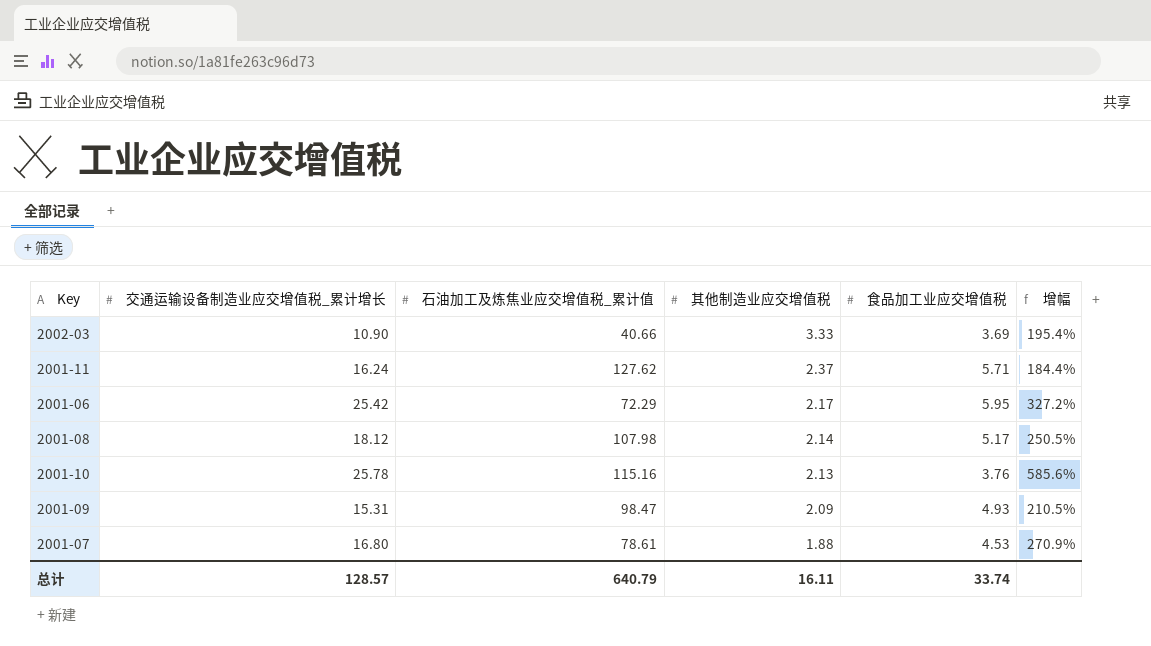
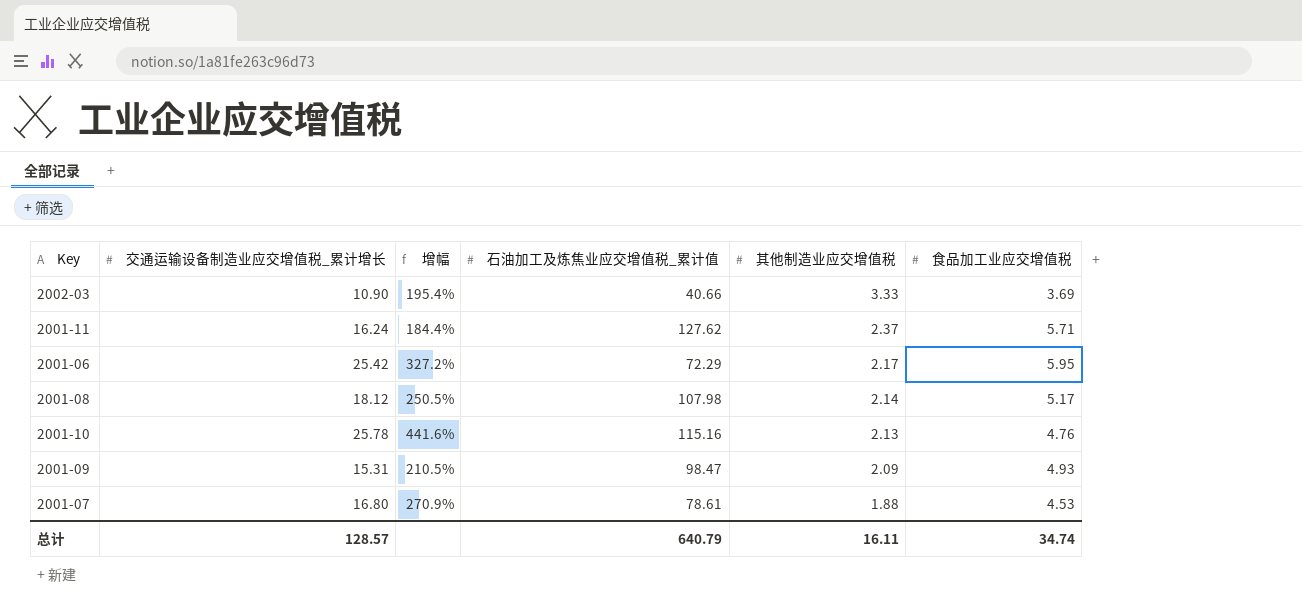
column 增幅 | position: 6 -> 3
2001-10 | 增幅: 585.6% -> 441.6%
2001-10 | 食品加工业应交增值税: 3.76 -> 4.76
总计 | 食品加工业应交增值税: 33.74 -> 34.74

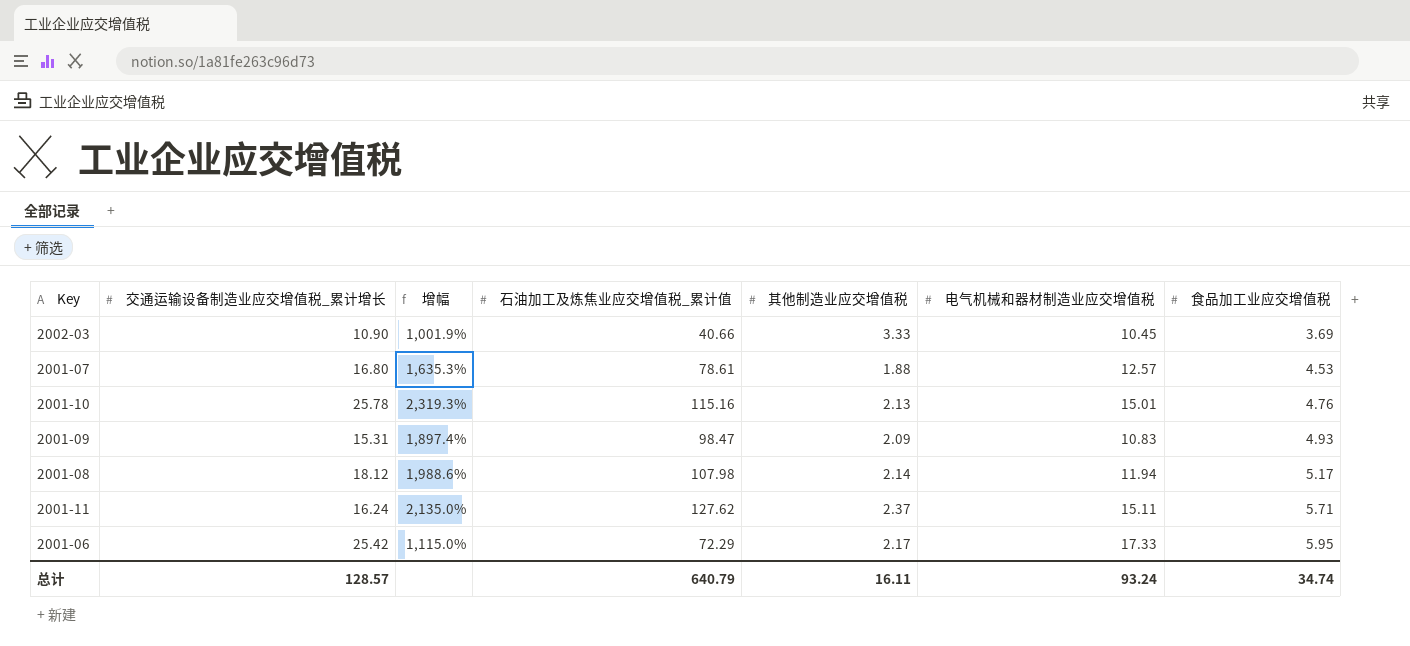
row order: 其他制造业应交增值税 descending -> 食品加工业应交增值税 ascending
column 增幅 | formula: ([交通运输设备制造业应交增值税_累计增长] - [食品加工业应交增值税]) / [食品加工业应交增值税] -> ([石油加工及炼焦业应交增值税_累计值] - [食品加工业应交增值税]) / [食品加工业应交增值税]
column 电气机械和器材制造业应交增值税 | position: none -> 6

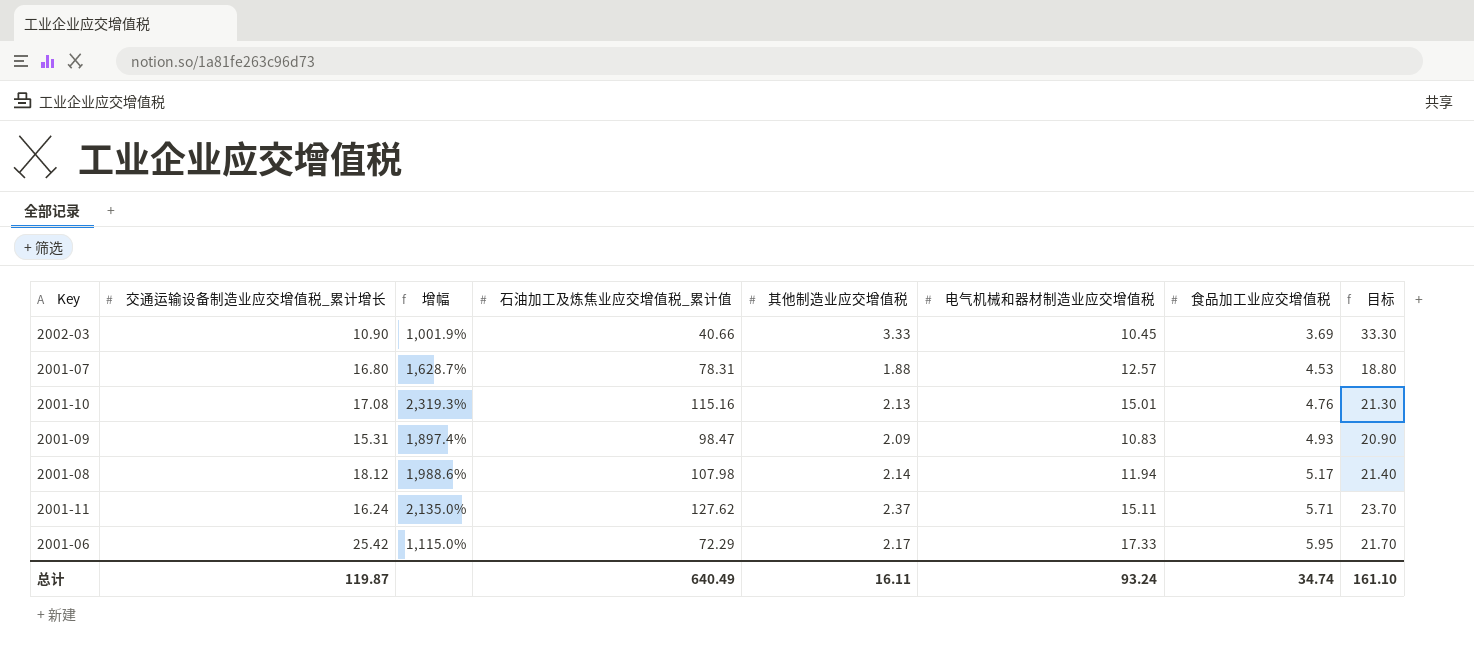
column 目标 | formula: none -> [其他制造业应交增值税] * 10
2001-07 | 增幅: 1,635.3% -> 1,628.7%
2001-07 | 石油加工及炼焦业应交增值税_累计值: 78.61 -> 78.31
2001-10 | 交通运输设备制造业应交增值税_累计增长: 25.78 -> 17.08
总计 | 交通运输设备制造业应交增值税_累计增长: 128.57 -> 119.87
总计 | 石油加工及炼焦业应交增值税_累计值: 640.79 -> 640.49

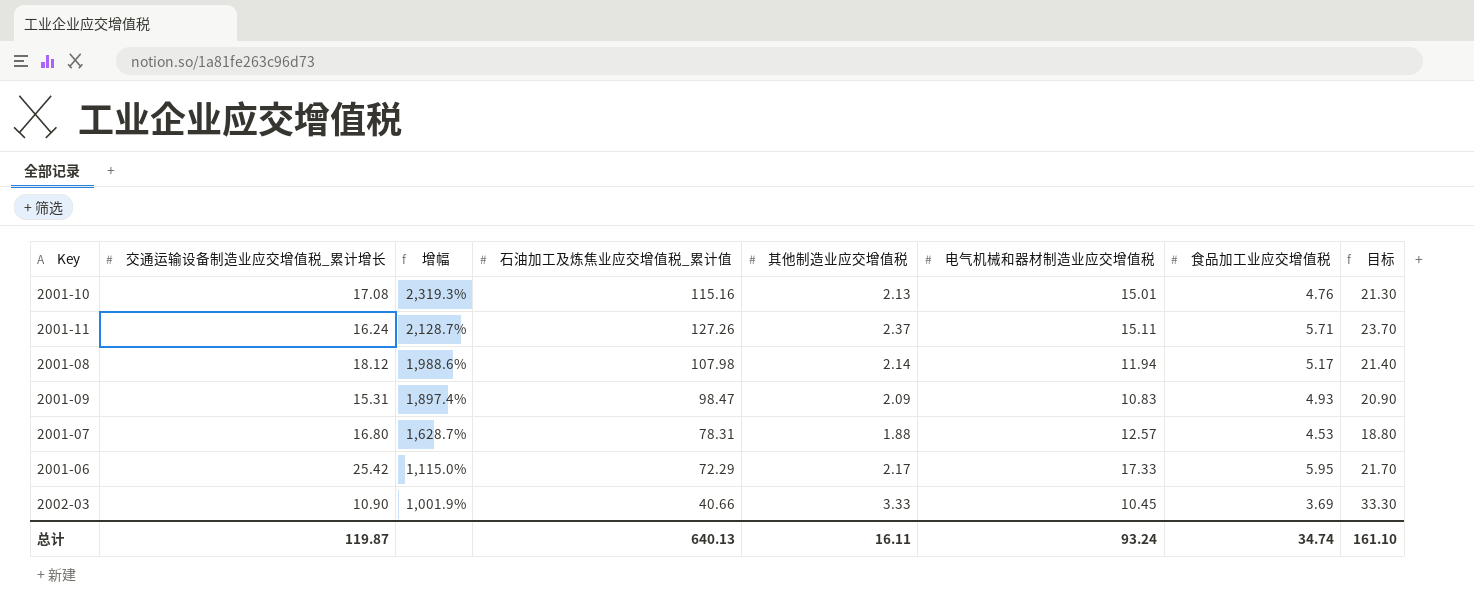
row order: 食品加工业应交增值税 ascending -> 增幅 descending
2001-11 | 增幅: 2,135.0% -> 2,128.7%
2001-11 | 石油加工及炼焦业应交增值税_累计值: 127.62 -> 127.26
总计 | 石油加工及炼焦业应交增值税_累计值: 640.49 -> 640.13

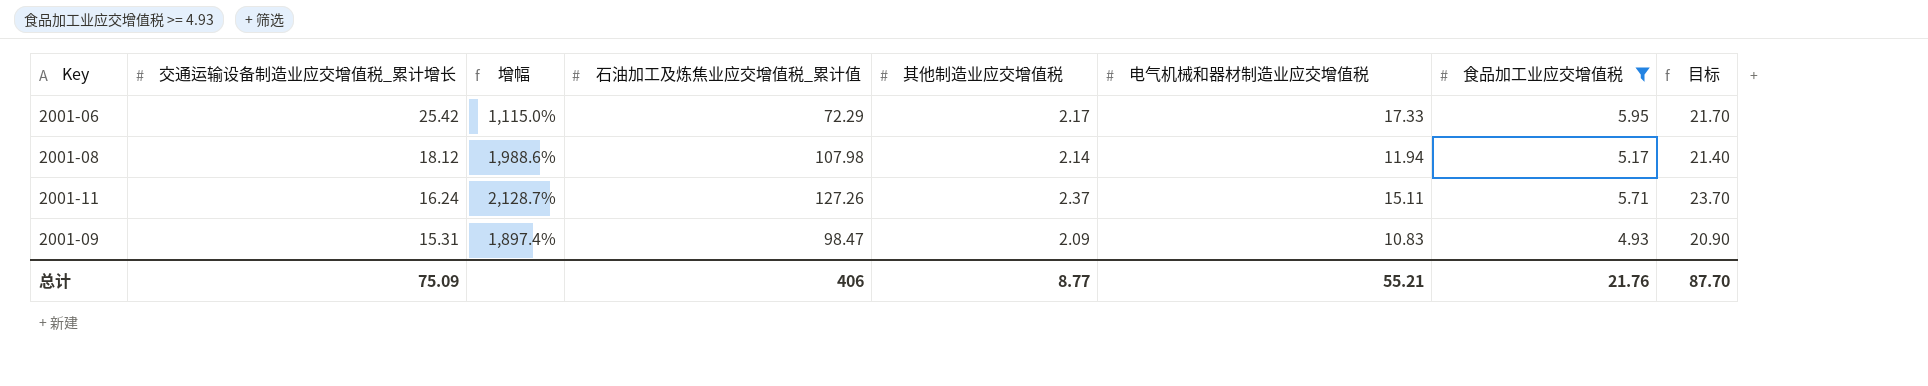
filter: none -> 食品加工业应交增值税 >= 4.93
row order: 增幅 descending -> 交通运输设备制造业应交增值税_累计增长 descending
总计 | 交通运输设备制造业应交增值税_累计增长: 119.87 -> 75.09
总计 | 石油加工及炼焦业应交增值税_累计值: 640.13 -> 406
总计 | 其他制造业应交增值税: 16.11 -> 8.77
总计 | 电气机械和器材制造业应交增值税: 93.24 -> 55.21
总计 | 食品加工业应交增值税: 34.74 -> 21.76
总计 | 目标: 161.10 -> 87.70

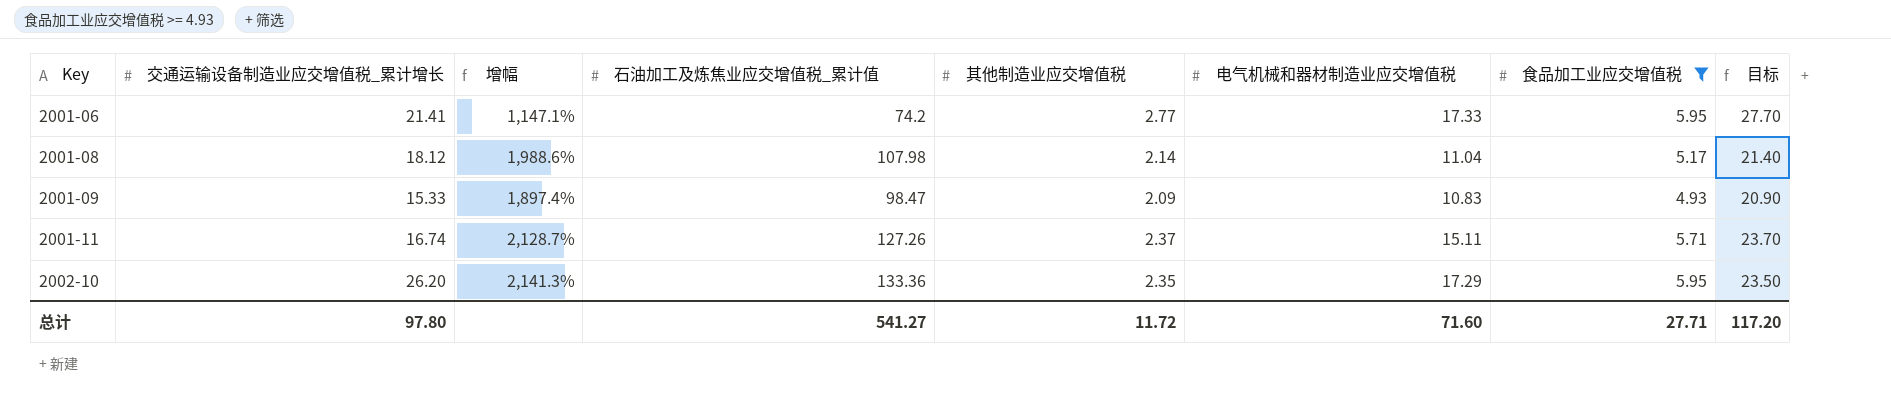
row order: 交通运输设备制造业应交增值税_累计增长 descending -> Key ascending
2001-06 | 交通运输设备制造业应交增值税_累计增长: 25.42 -> 21.41
2001-06 | 增幅: 1,115.0% -> 1,147.1%
2001-06 | 石油加工及炼焦业应交增值税_累计值: 72.29 -> 74.2
2001-06 | 其他制造业应交增值税: 2.17 -> 2.77
2001-06 | 目标: 21.70 -> 27.70
2001-08 | 电气机械和器材制造业应交增值税: 11.94 -> 11.04
2001-09 | 交通运输设备制造业应交增值税_累计增长: 15.31 -> 15.33
2001-11 | 交通运输设备制造业应交增值税_累计增长: 16.24 -> 16.74
row 2002-10: none -> 26.20 | 2,141.3% | 133.36 | 2.35 | 17.29 | 5.95 | 23.50
总计 | 交通运输设备制造业应交增值税_累计增长: 75.09 -> 97.80
总计 | 石油加工及炼焦业应交增值税_累计值: 406 -> 541.27
总计 | 其他制造业应交增值税: 8.77 -> 11.72
总计 | 电气机械和器材制造业应交增值税: 55.21 -> 71.60
总计 | 食品加工业应交增值税: 21.76 -> 27.71
总计 | 目标: 87.70 -> 117.20

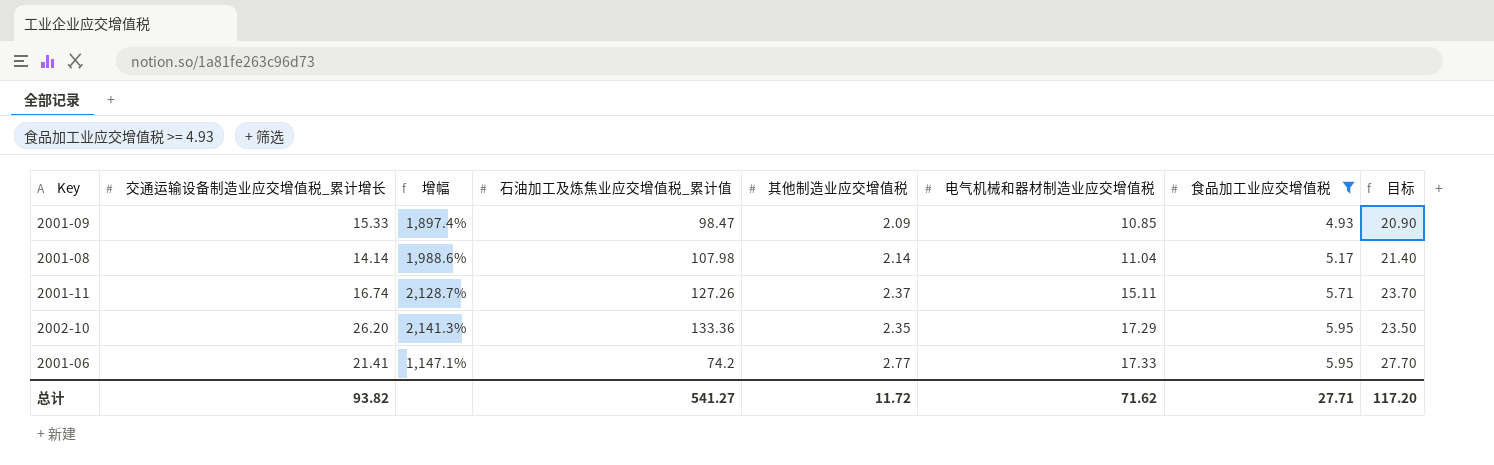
row order: Key ascending -> 电气机械和器材制造业应交增值税 ascending
2001-09 | 电气机械和器材制造业应交增值税: 10.83 -> 10.85
2001-08 | 交通运输设备制造业应交增值税_累计增长: 18.12 -> 14.14
总计 | 交通运输设备制造业应交增值税_累计增长: 97.80 -> 93.82
总计 | 电气机械和器材制造业应交增值税: 71.60 -> 71.62

